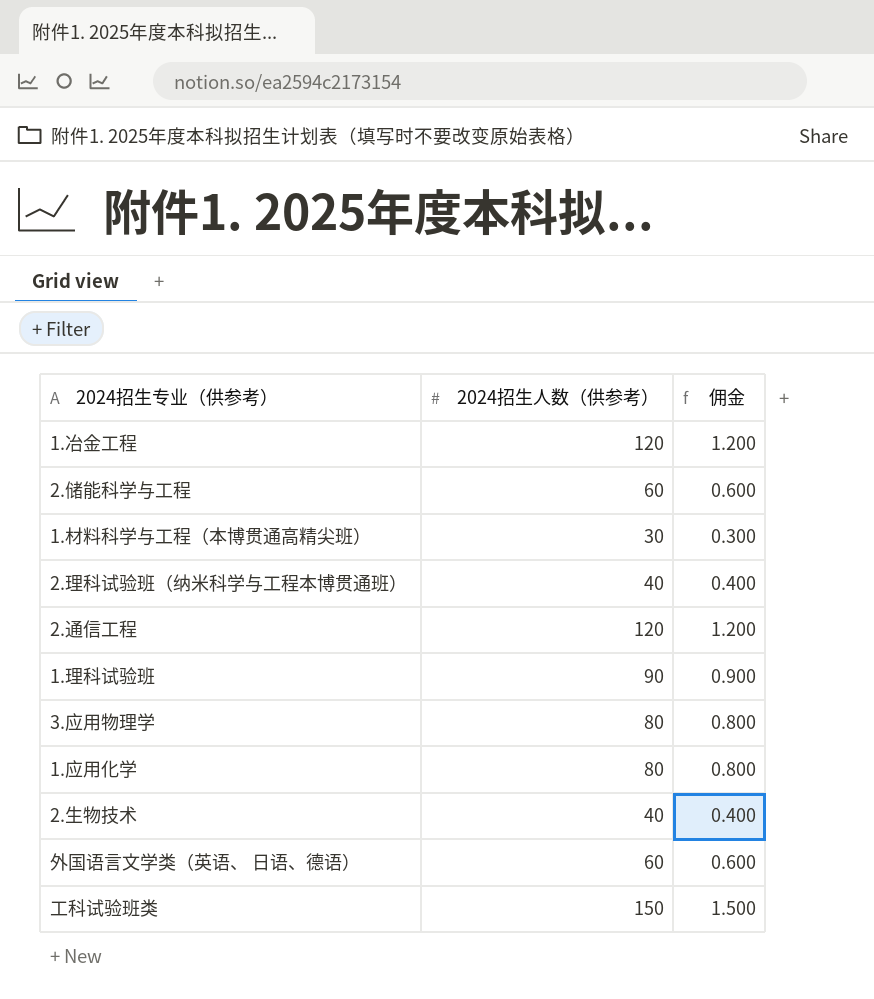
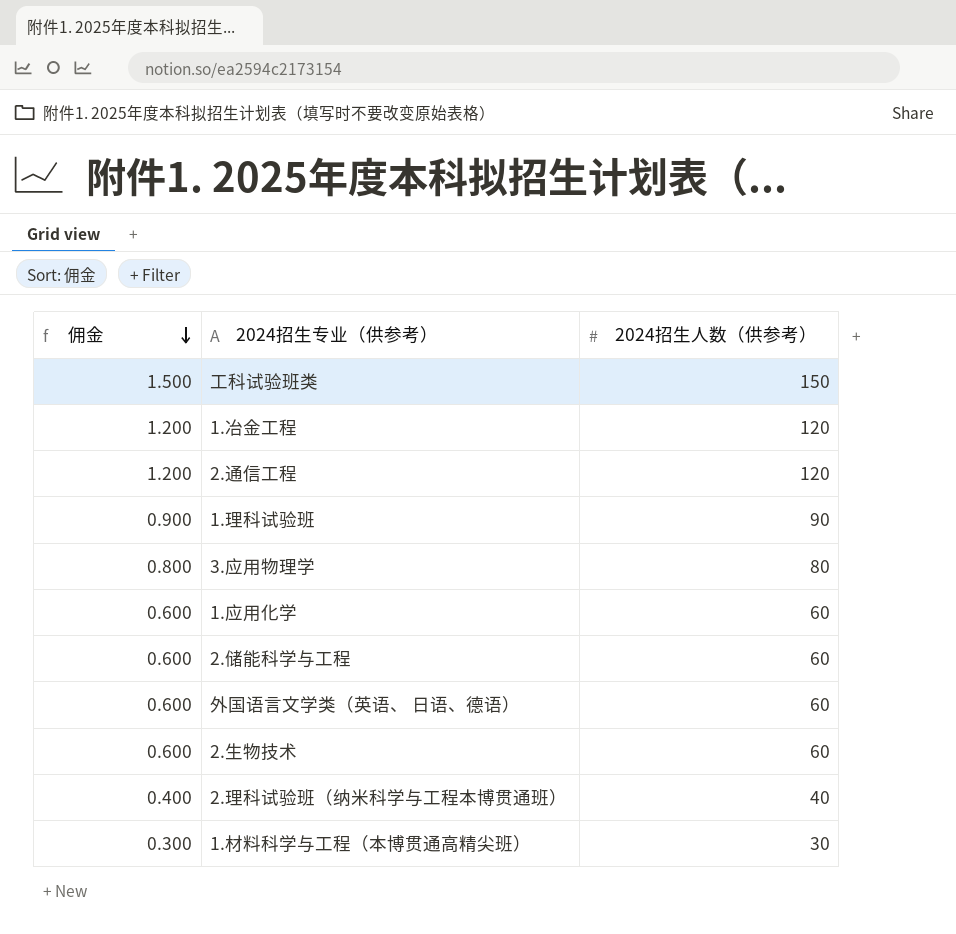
row order: none -> 佣金 descending
column 佣金 | position: 3 -> 1
1.应用化学 | 佣金: 0.800 -> 0.600
1.应用化学 | 2024招生人数（供参考）: 80 -> 60
2.生物技术 | 佣金: 0.400 -> 0.600
2.生物技术 | 2024招生人数（供参考）: 40 -> 60

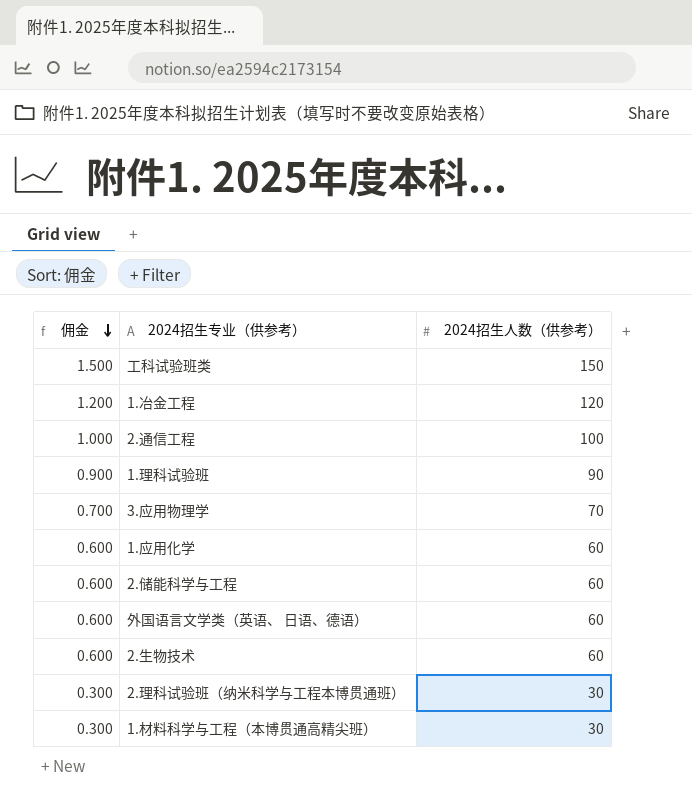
2.通信工程 | 佣金: 1.200 -> 1.000
2.通信工程 | 2024招生人数（供参考）: 120 -> 100
3.应用物理学 | 佣金: 0.800 -> 0.700
3.应用物理学 | 2024招生人数（供参考）: 80 -> 70
2.理科试验班（纳米科学与工程本博贯通班） | 佣金: 0.400 -> 0.300
2.理科试验班（纳米科学与工程本博贯通班） | 2024招生人数（供参考）: 40 -> 30

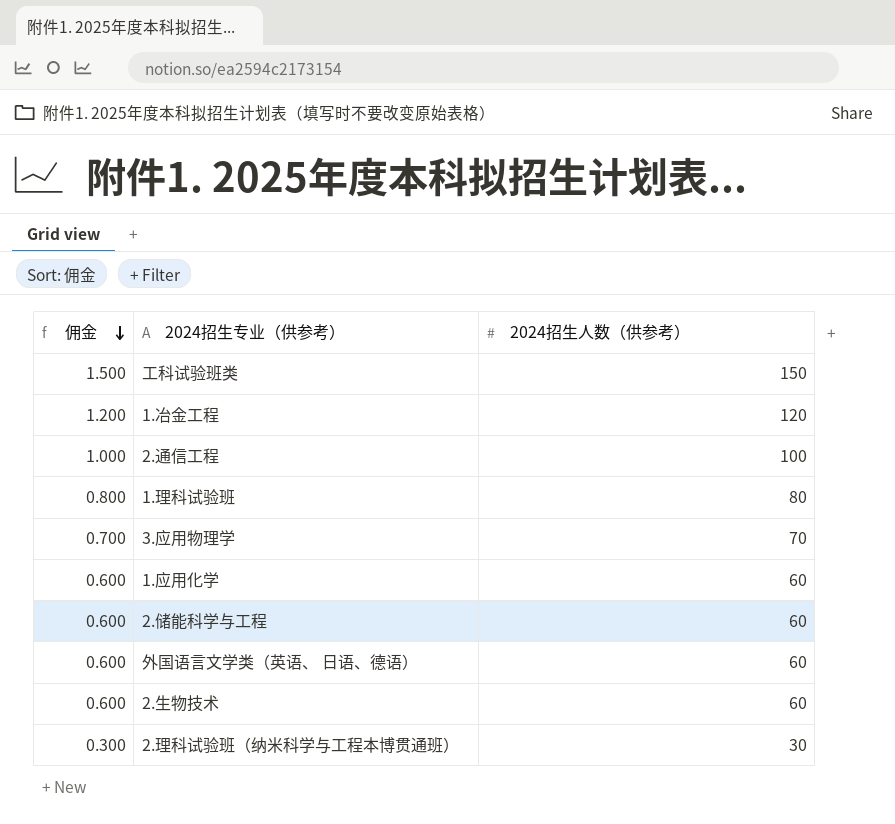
row 1.材料科学与工程（本博贯通高精尖班）: 0.300 | 30 -> none
1.理科试验班 | 佣金: 0.900 -> 0.800
1.理科试验班 | 2024招生人数（供参考）: 90 -> 80

